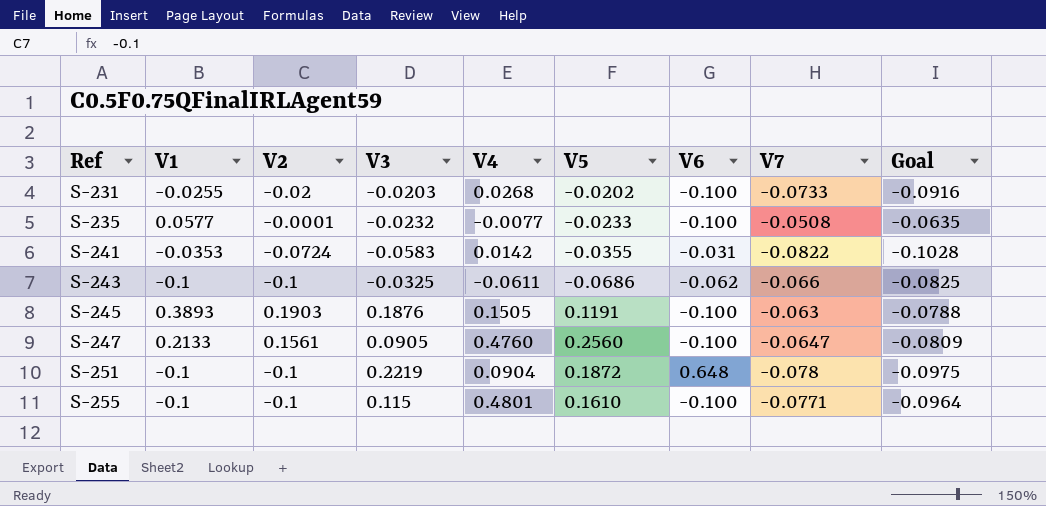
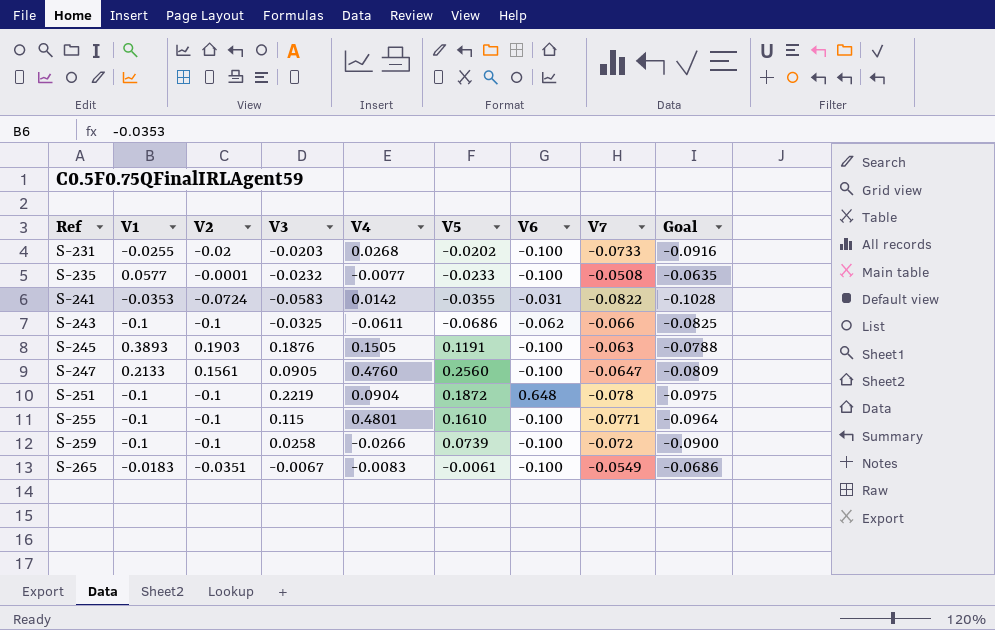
row S-259: none -> -0.1 | -0.1 | 0.0258 | -0.0266 | 0.0739 | -0.100 | -0.072 | -0.0900
row S-265: none -> -0.0183 | -0.0351 | -0.0067 | -0.0083 | -0.0061 | -0.100 | -0.0549 | -0.0686

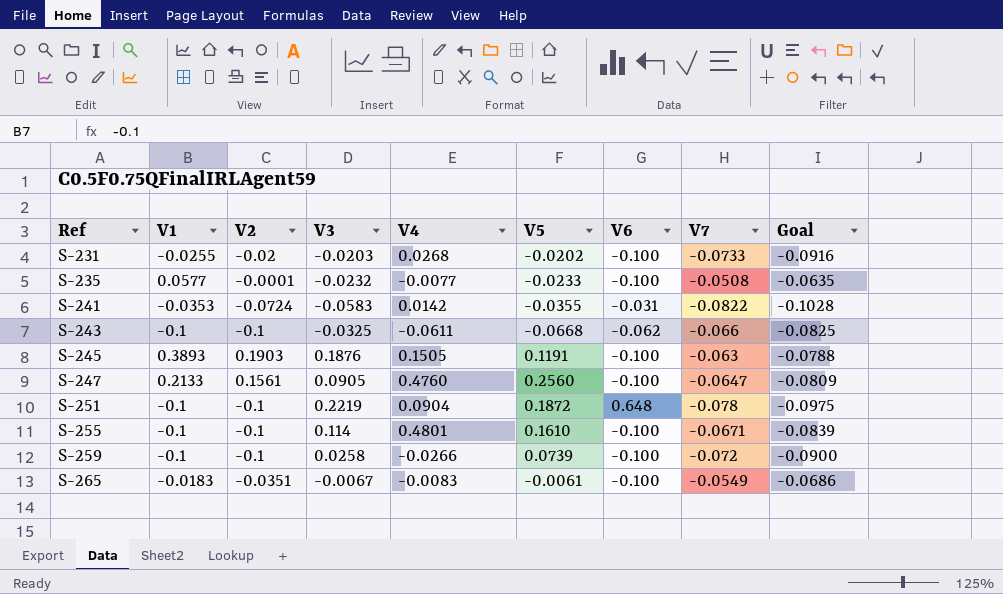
S-243 | V5: -0.0686 -> -0.0668
S-255 | V3: 0.115 -> 0.114
S-255 | V7: -0.0771 -> -0.0671
S-255 | Goal: -0.0964 -> -0.0839

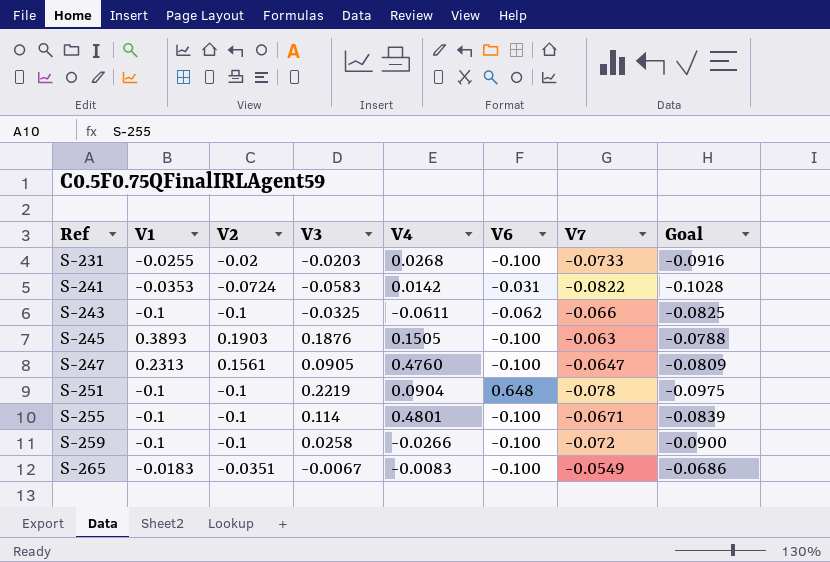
column V5 | position: 6 -> none
row S-235: 0.0577 | -0.0001 | -0.0232 | -0.0077 | -0.0233 | -0.100 | -0.0508 | -0.0635 -> none
S-247 | V1: 0.2133 -> 0.2313

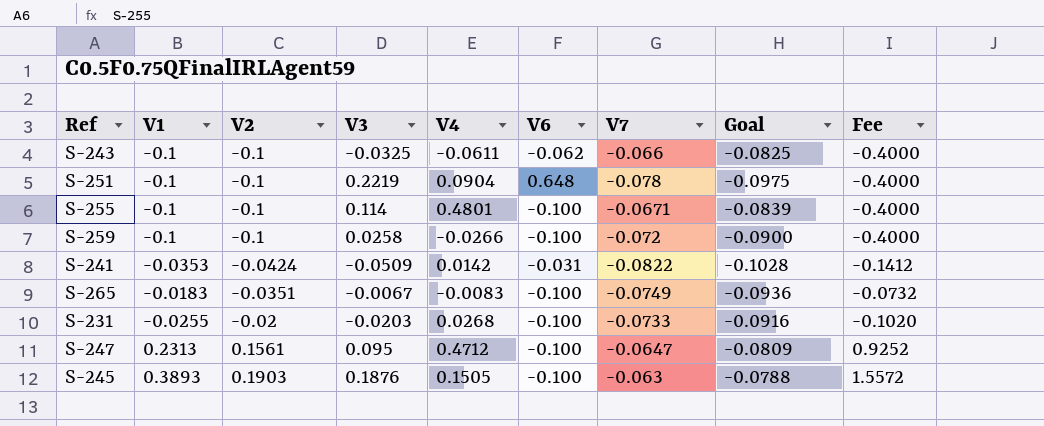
row order: Ref ascending -> V2 ascending
column Fee | formula: none -> [V1] * 4
S-241 | V2: -0.0724 -> -0.0424
S-241 | V3: -0.0583 -> -0.0509
S-265 | V7: -0.0549 -> -0.0749
S-265 | Goal: -0.0686 -> -0.0936
S-247 | V3: 0.0905 -> 0.095
S-247 | V4: 0.4760 -> 0.4712

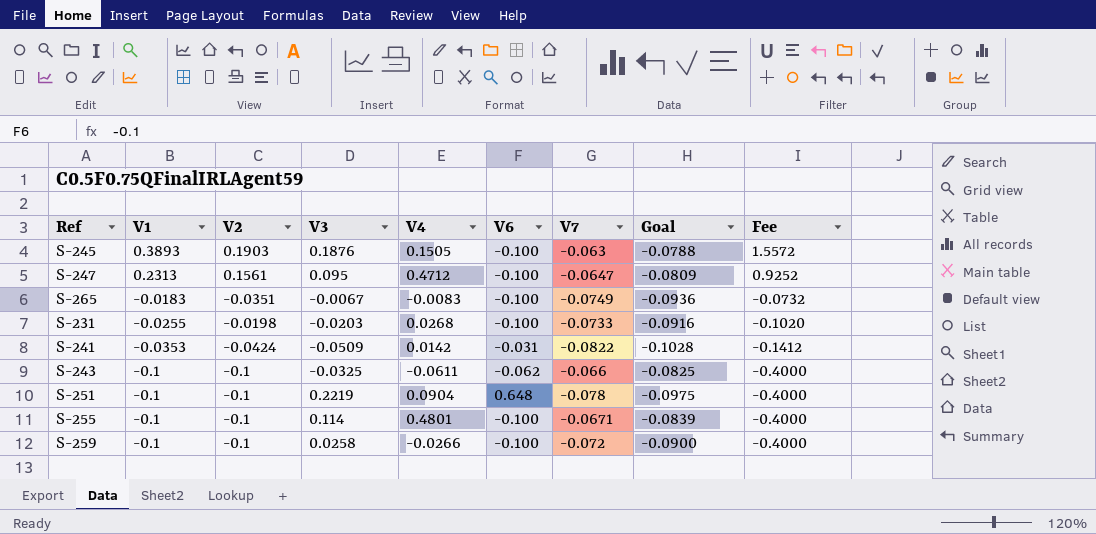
row order: V2 ascending -> V1 descending
S-231 | V2: -0.02 -> -0.0198

